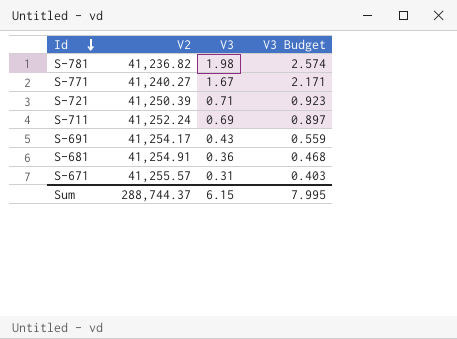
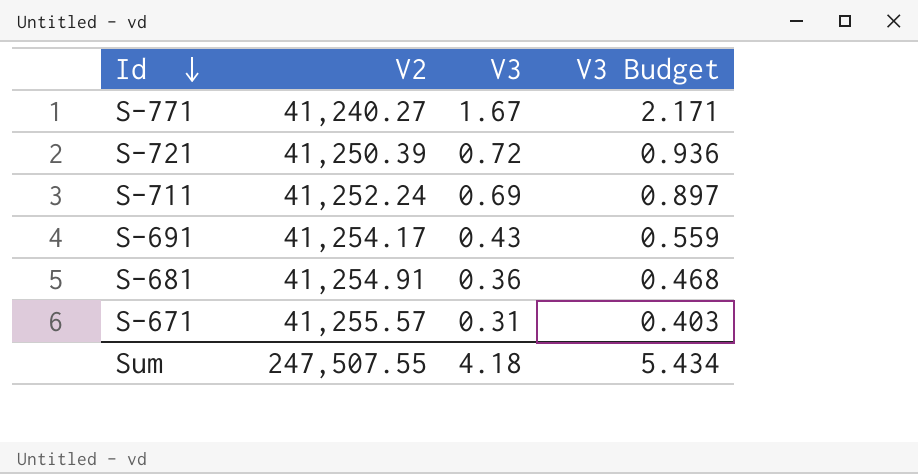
row S-781: 41,236.82 | 1.98 | 2.574 -> none
S-721 | V3: 0.71 -> 0.72
S-721 | V3 Budget: 0.923 -> 0.936
Sum | V2: 288,744.37 -> 247,507.55
Sum | V3: 6.15 -> 4.18
Sum | V3 Budget: 7.995 -> 5.434

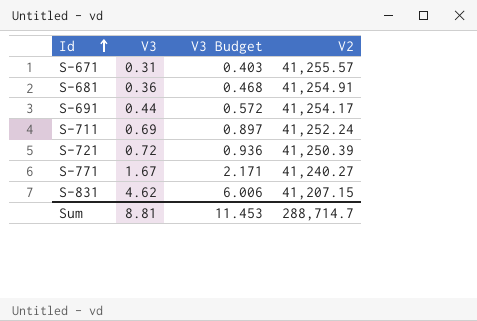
row order: Id descending -> Id ascending
column V2 | position: 2 -> 4
S-691 | V3: 0.43 -> 0.44
S-691 | V3 Budget: 0.559 -> 0.572
row S-831: none -> 4.62 | 6.006 | 41,207.15
Sum | V3: 4.18 -> 8.81
Sum | V3 Budget: 5.434 -> 11.453
Sum | V2: 247,507.55 -> 288,714.7

